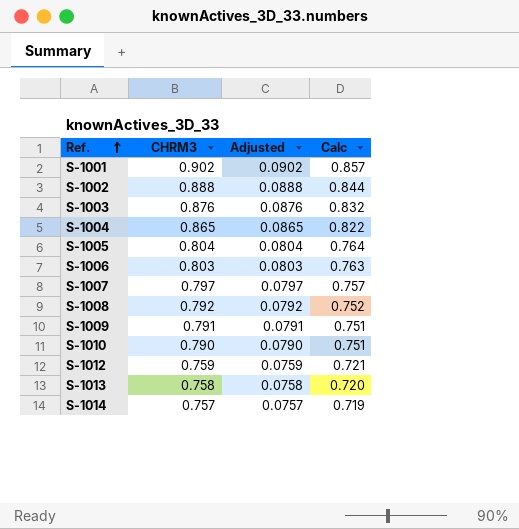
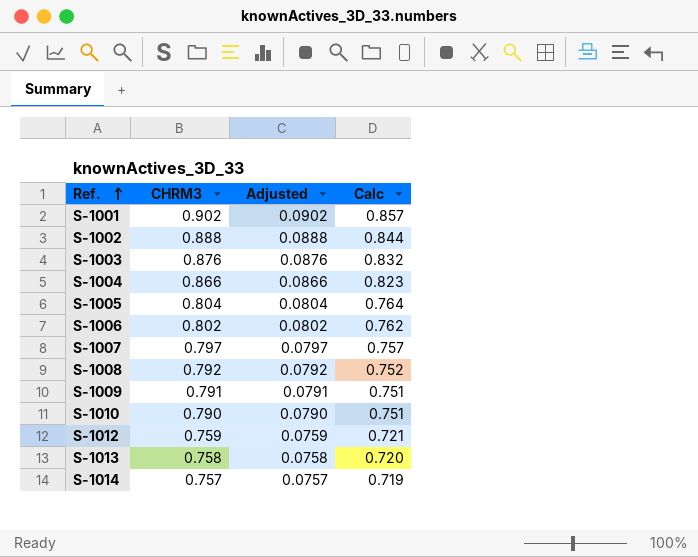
S-1004 | CHRM3: 0.865 -> 0.866
S-1004 | Adjusted: 0.0865 -> 0.0866
S-1004 | Calc: 0.822 -> 0.823
S-1006 | CHRM3: 0.803 -> 0.802
S-1006 | Adjusted: 0.0803 -> 0.0802
S-1006 | Calc: 0.763 -> 0.762

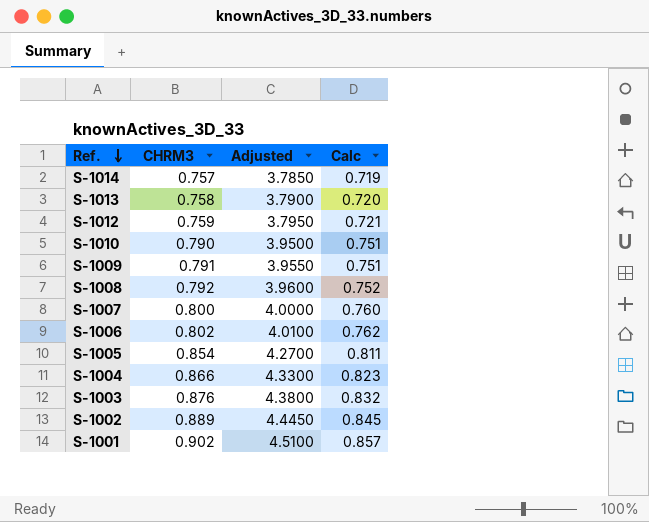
row order: Ref. ascending -> Ref. descending
column Adjusted | formula: [CHRM3] * 0.1 -> [CHRM3] * 5
S-1007 | CHRM3: 0.797 -> 0.800
S-1007 | Calc: 0.757 -> 0.760
S-1005 | CHRM3: 0.804 -> 0.854
S-1005 | Calc: 0.764 -> 0.811
S-1002 | CHRM3: 0.888 -> 0.889
S-1002 | Calc: 0.844 -> 0.845

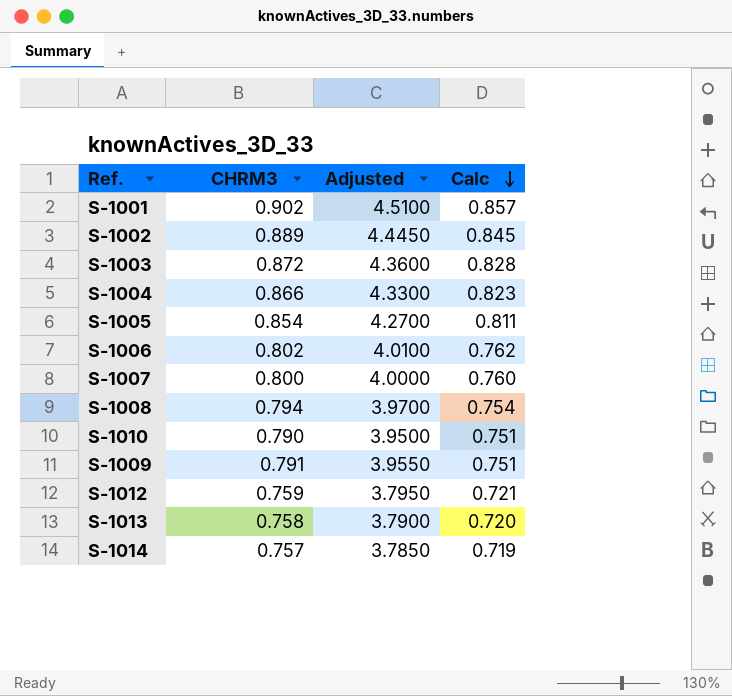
row order: Ref. descending -> Calc descending
S-1003 | CHRM3: 0.876 -> 0.872
S-1003 | Adjusted: 4.3800 -> 4.3600
S-1003 | Calc: 0.832 -> 0.828
S-1008 | CHRM3: 0.792 -> 0.794
S-1008 | Adjusted: 3.9600 -> 3.9700
S-1008 | Calc: 0.752 -> 0.754

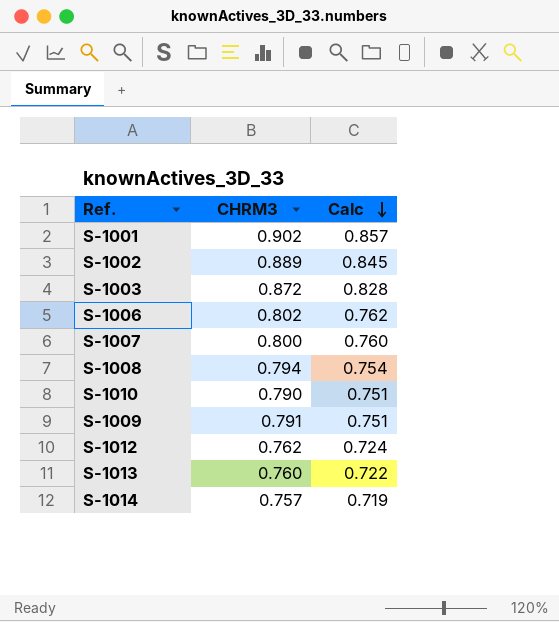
column Adjusted | formula: [CHRM3] * 5 -> none
row S-1004: 0.866 | 4.3300 | 0.823 -> none
row S-1005: 0.854 | 4.2700 | 0.811 -> none
S-1012 | CHRM3: 0.759 -> 0.762
S-1012 | Calc: 0.721 -> 0.724
S-1013 | CHRM3: 0.758 -> 0.760
S-1013 | Calc: 0.720 -> 0.722

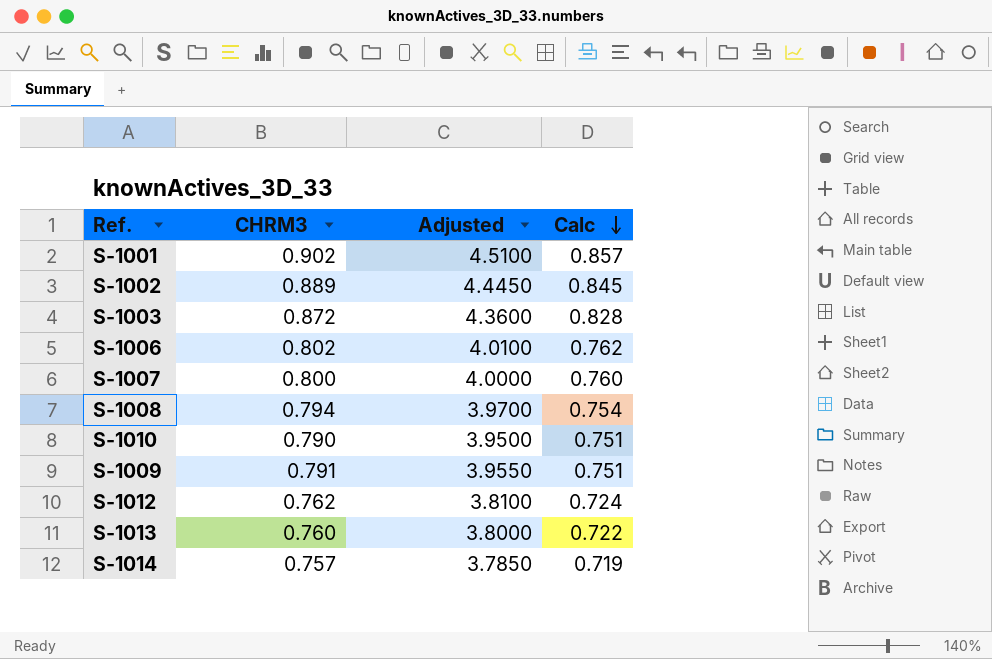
column Adjusted | formula: none -> [CHRM3] * 5

